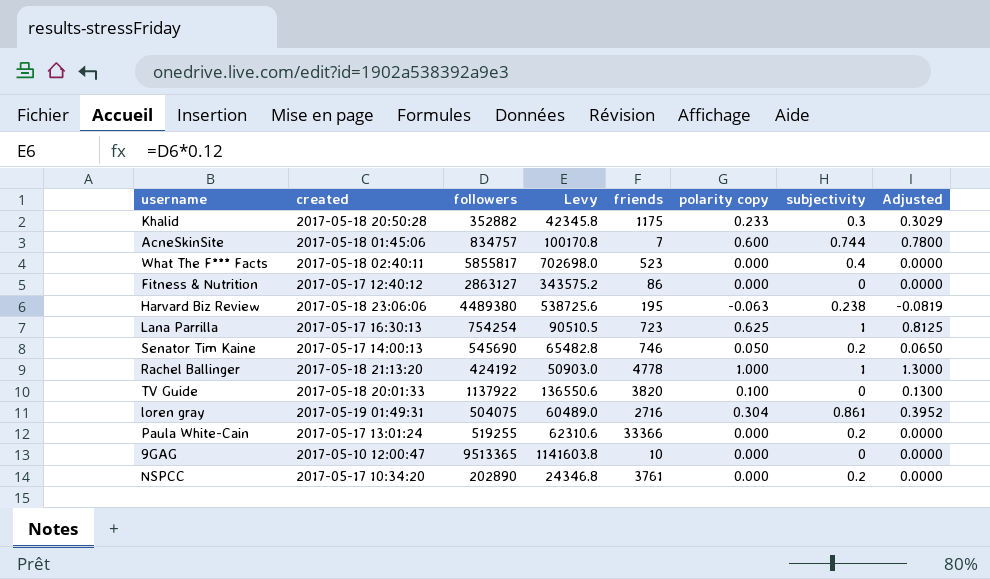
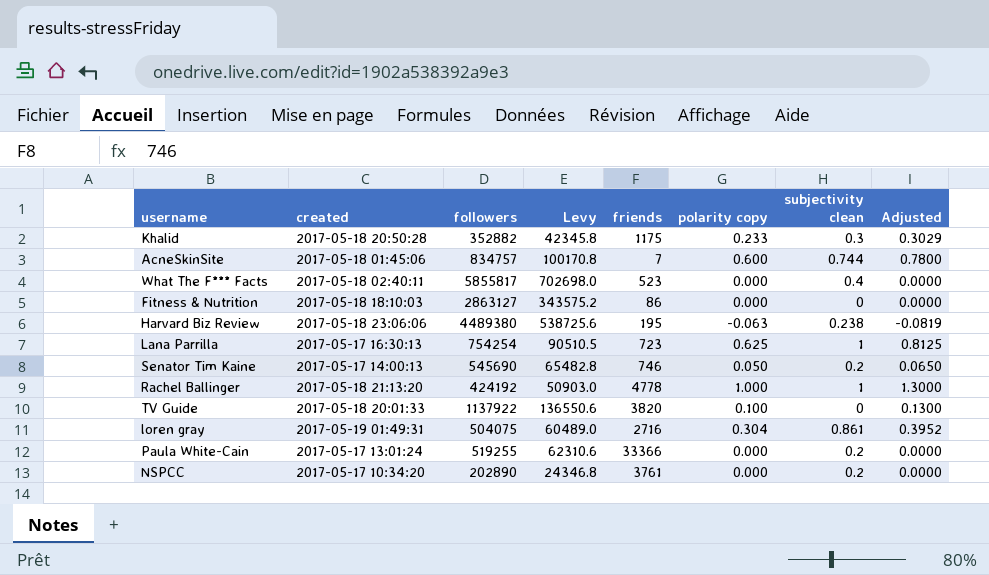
column name: subjectivity -> subjectivity clean
row 9GAG: 2017-05-10 12:00:47 | 9513365 | 1141603.8 | 10 | 0.000 | 0 | 0.0000 -> none
Fitness & Nutrition | created: 2017-05-17 12:40:12 -> 2017-05-18 18:10:03

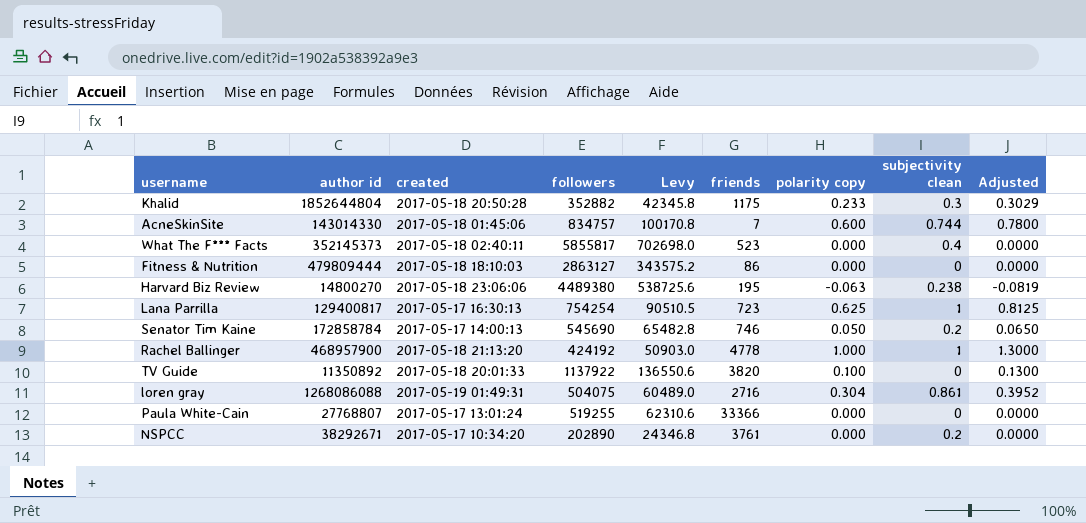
column author id | position: none -> 2
Paula White-Cain | subjectivity clean: 0.2 -> 0

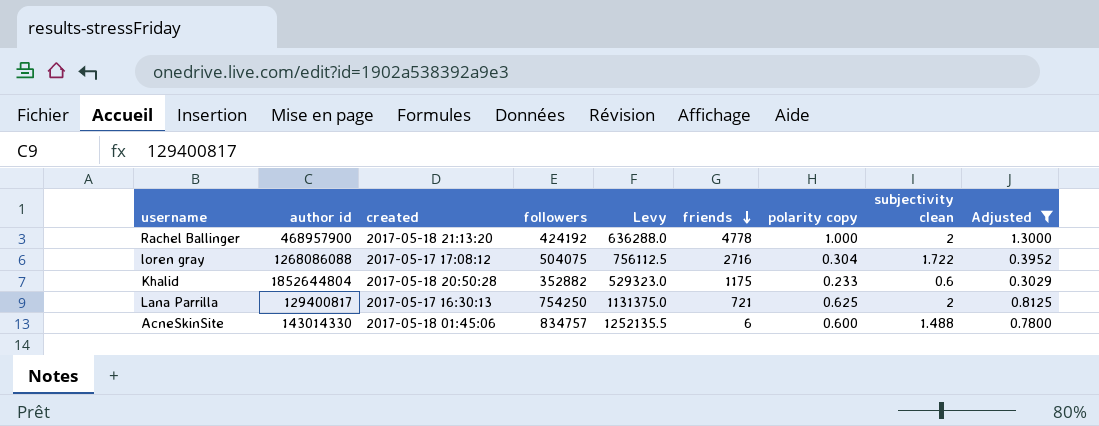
filter: none -> Adjusted >= 0.3029
row order: none -> friends descending
column Levy | formula: [followers] * 0.12 -> [followers] * 1.5
Rachel Ballinger | subjectivity clean: 1 -> 2
loren gray | created: 2017-05-19 01:49:31 -> 2017-05-17 17:08:12
loren gray | subjectivity clean: 0.861 -> 1.722
Khalid | subjectivity clean: 0.3 -> 0.6
Lana Parrilla | followers: 754254 -> 754250
Lana Parrilla | friends: 723 -> 721
Lana Parrilla | subjectivity clean: 1 -> 2
AcneSkinSite | friends: 7 -> 6
AcneSkinSite | subjectivity clean: 0.744 -> 1.488

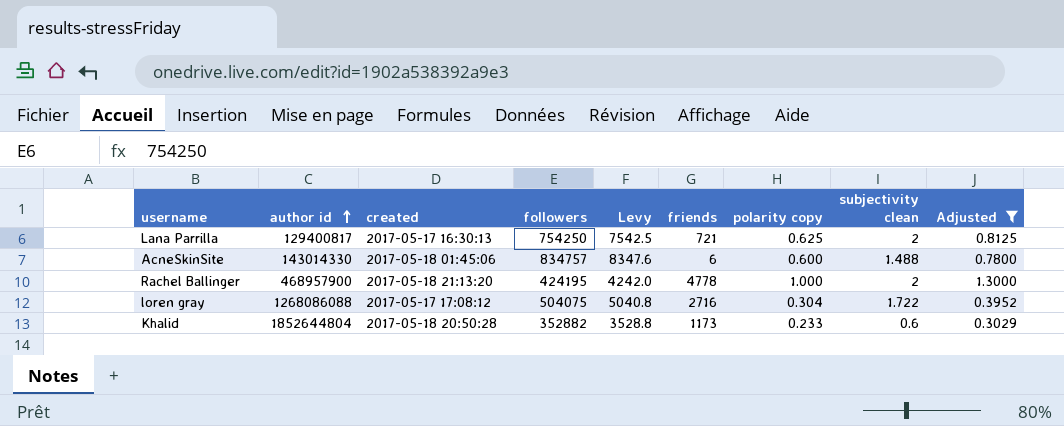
row order: friends descending -> author id ascending
column Levy | formula: [followers] * 1.5 -> [followers] * 0.01
Rachel Ballinger | followers: 424192 -> 424195
Khalid | friends: 1175 -> 1173

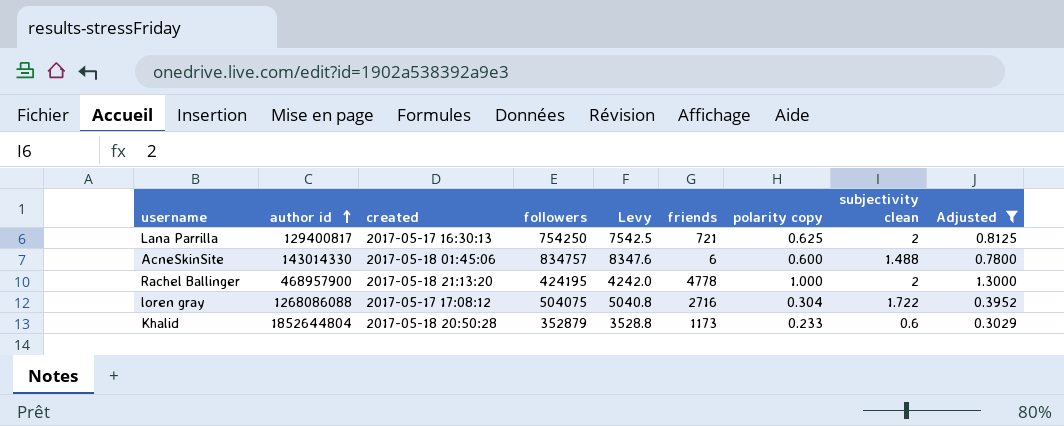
Khalid | followers: 352882 -> 352879

